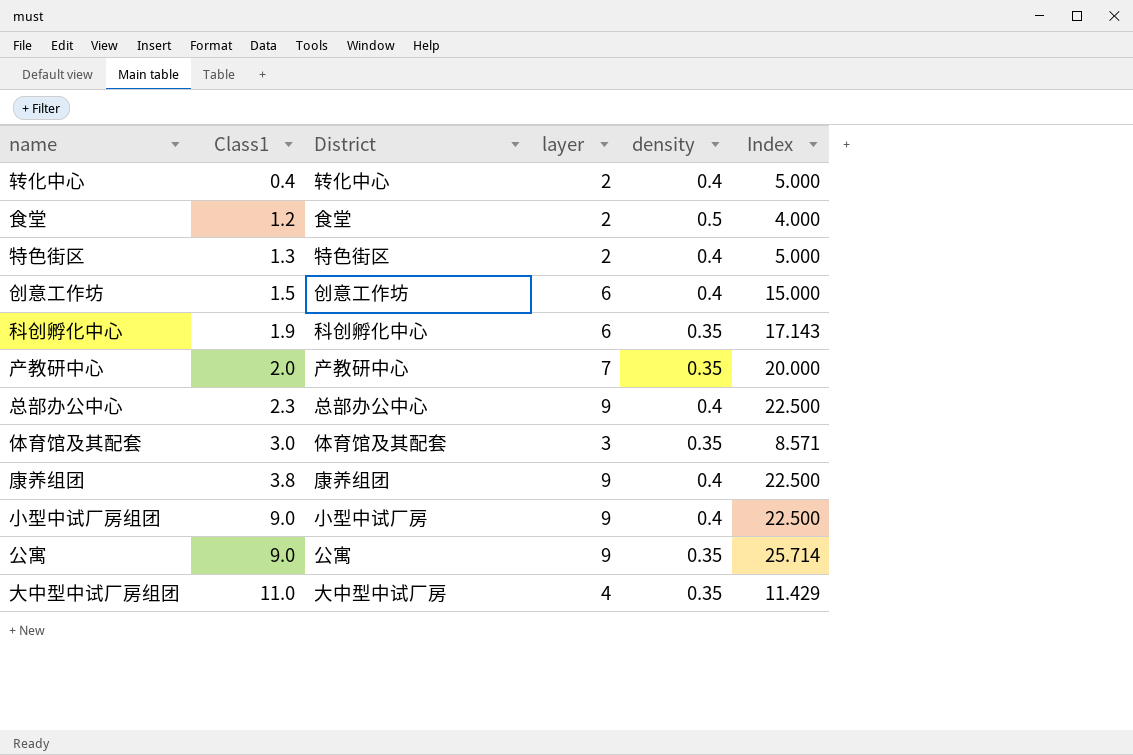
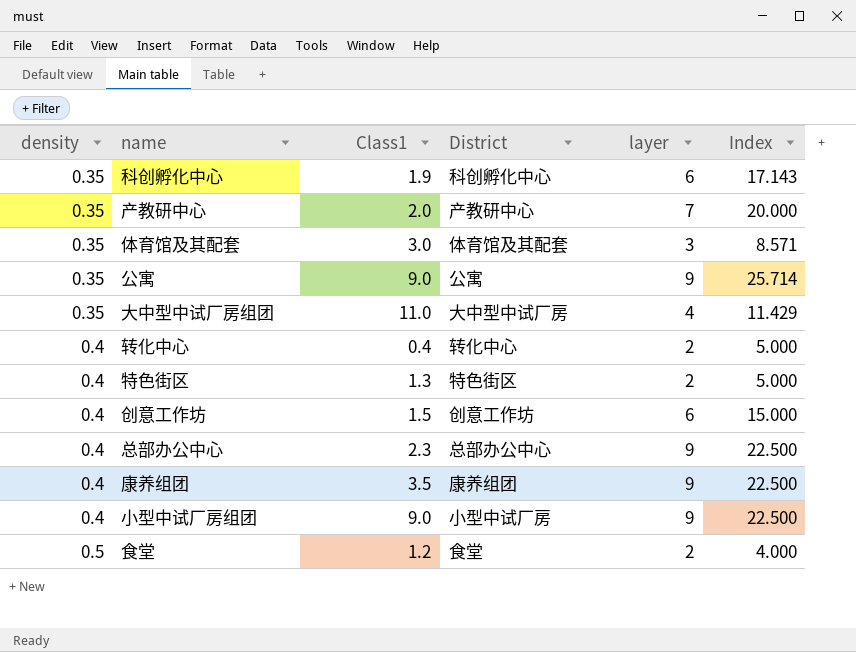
row order: Class1 ascending -> density ascending
column density | position: 5 -> 1
康养组团 | Class1: 3.8 -> 3.5

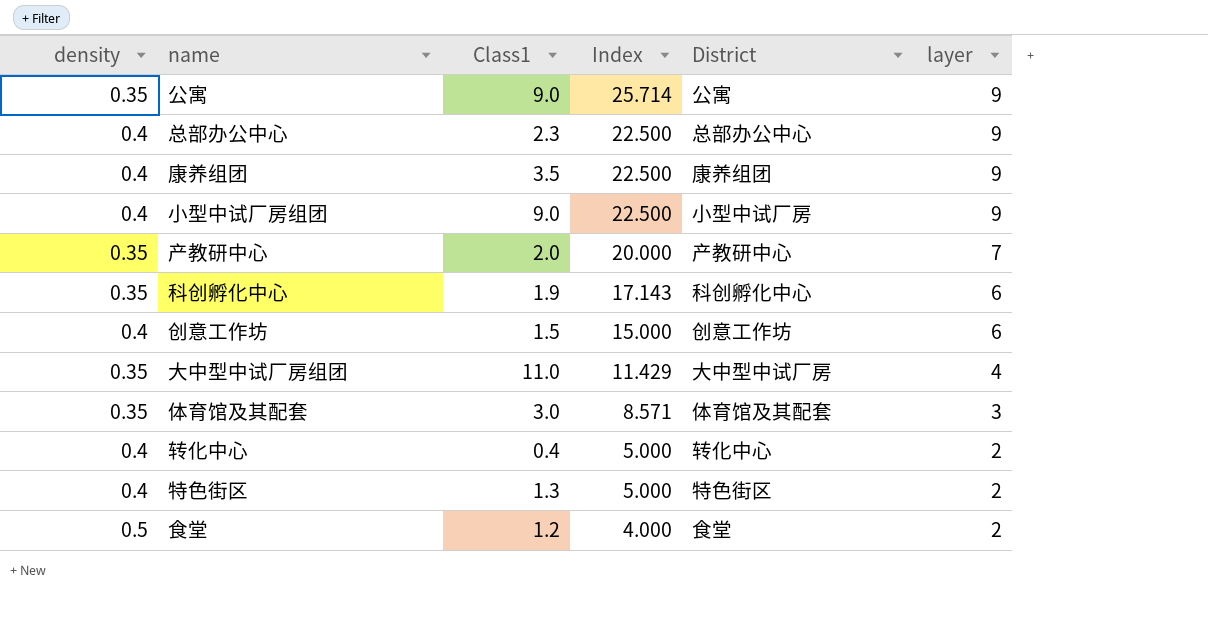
row order: density ascending -> Index descending
column Index | position: 6 -> 4

